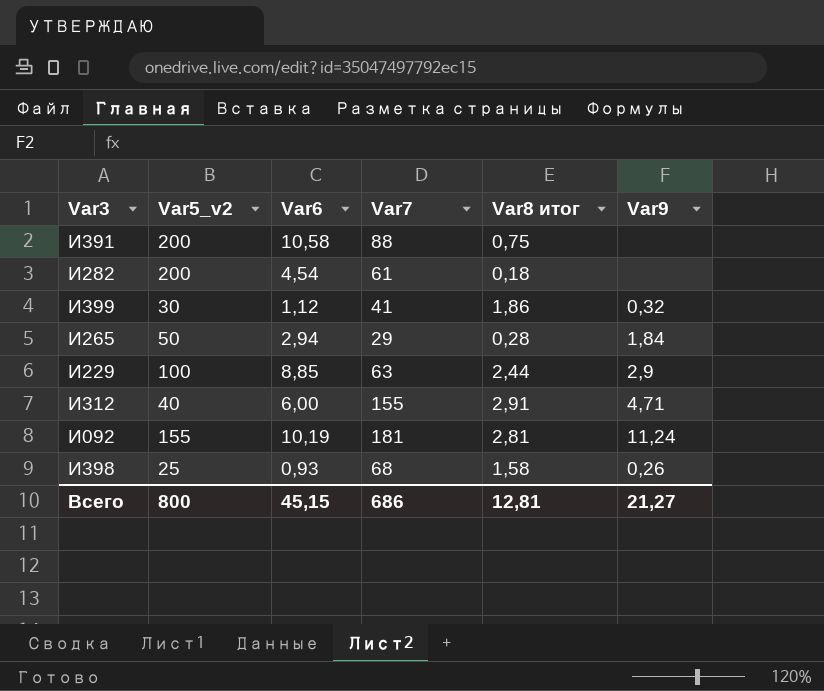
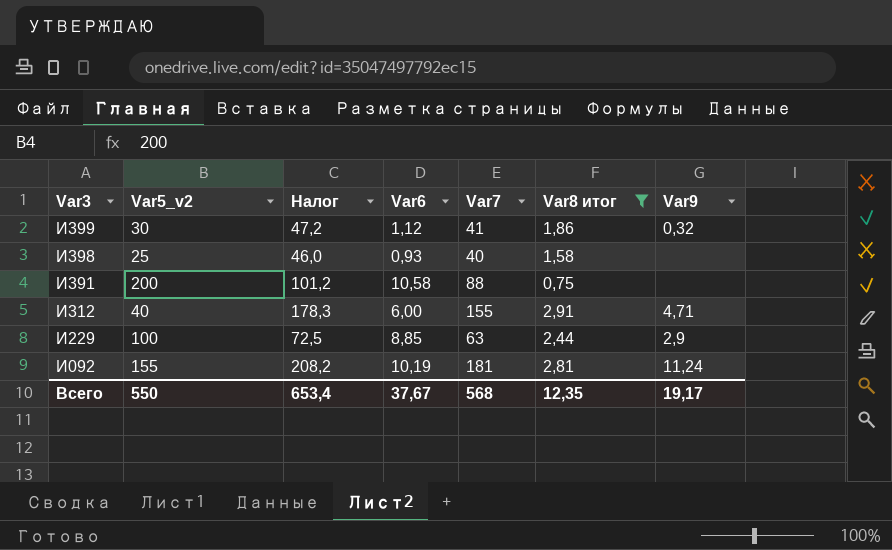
filter: none -> Var8 итог >= 0,75
row order: none -> Var3 descending
column Налог | formula: none -> [Var7] * 1,15
И398 | Var7: 68 -> 40
И398 | Var9: 0,26 -> none
Всего | Var5_v2: 800 -> 550
Всего | Var6: 45,15 -> 37,67
Всего | Var7: 686 -> 568
Всего | Var8 итог: 12,81 -> 12,35
Всего | Var9: 21,27 -> 19,17

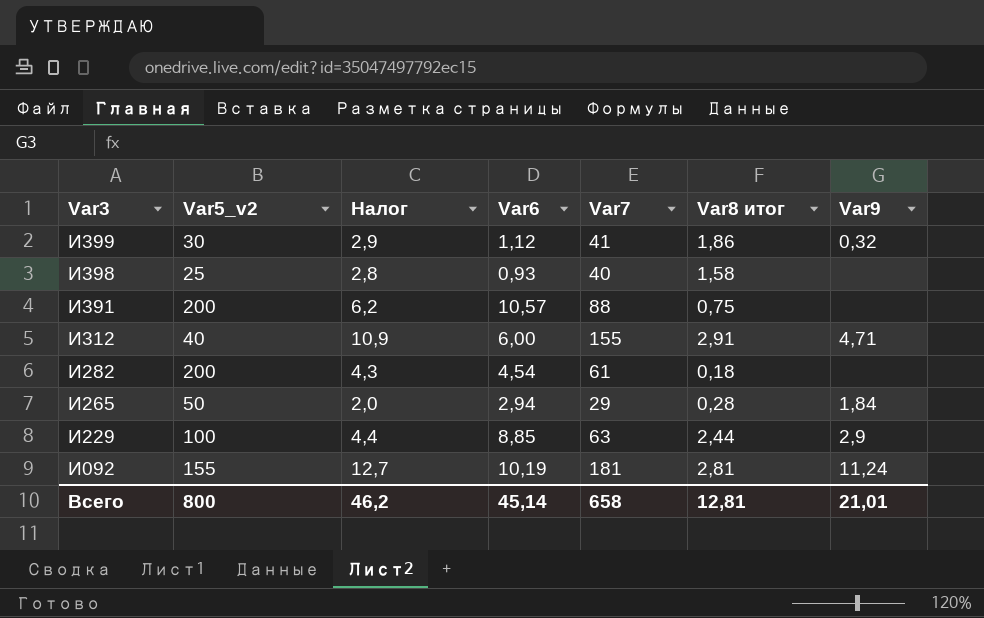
filter: Var8 итог >= 0,75 -> none
column Налог | formula: [Var7] * 1,15 -> [Var7] * 0,07
И391 | Var6: 10,58 -> 10,57
Всего | Var5_v2: 550 -> 800
Всего | Налог: 653,4 -> 46,2
Всего | Var6: 37,67 -> 45,14
Всего | Var7: 568 -> 658
Всего | Var8 итог: 12,35 -> 12,81
Всего | Var9: 19,17 -> 21,01

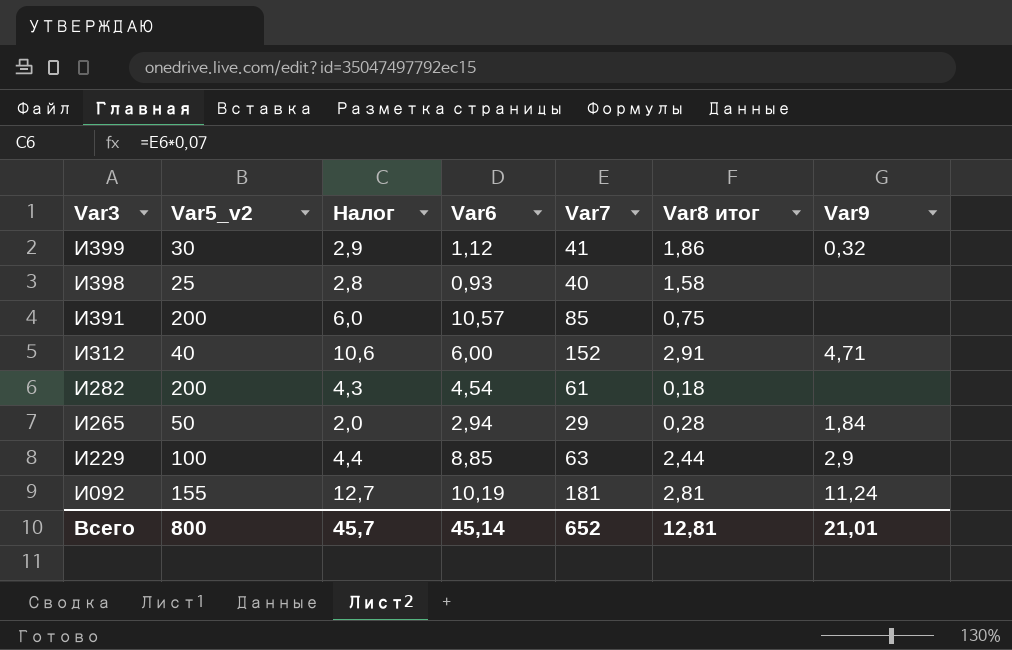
И391 | Налог: 6,2 -> 6,0
И391 | Var7: 88 -> 85
И312 | Налог: 10,9 -> 10,6
И312 | Var7: 155 -> 152
Всего | Налог: 46,2 -> 45,7
Всего | Var7: 658 -> 652

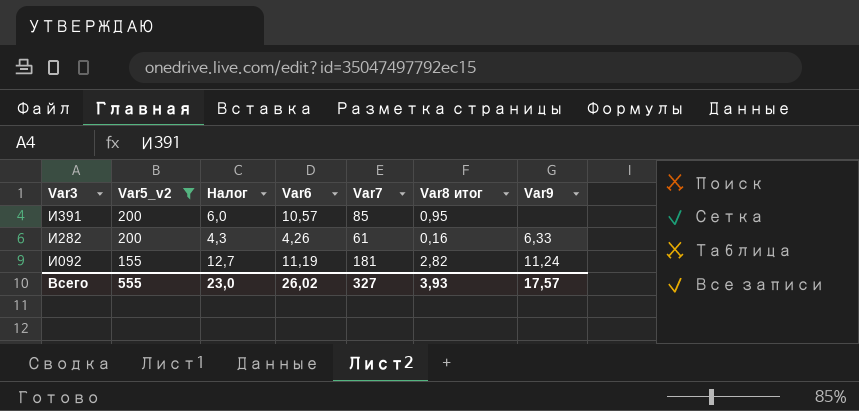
filter: none -> Var5_v2 >= 155
И391 | Var8 итог: 0,75 -> 0,95
И282 | Var6: 4,54 -> 4,26
И282 | Var8 итог: 0,18 -> 0,16
И282 | Var9: none -> 6,33
И092 | Var6: 10,19 -> 11,19
И092 | Var8 итог: 2,81 -> 2,82
Всего | Var5_v2: 800 -> 555
Всего | Налог: 45,7 -> 23,0
Всего | Var6: 45,14 -> 26,02
Всего | Var7: 652 -> 327
Всего | Var8 итог: 12,81 -> 3,93
Всего | Var9: 21,01 -> 17,57

